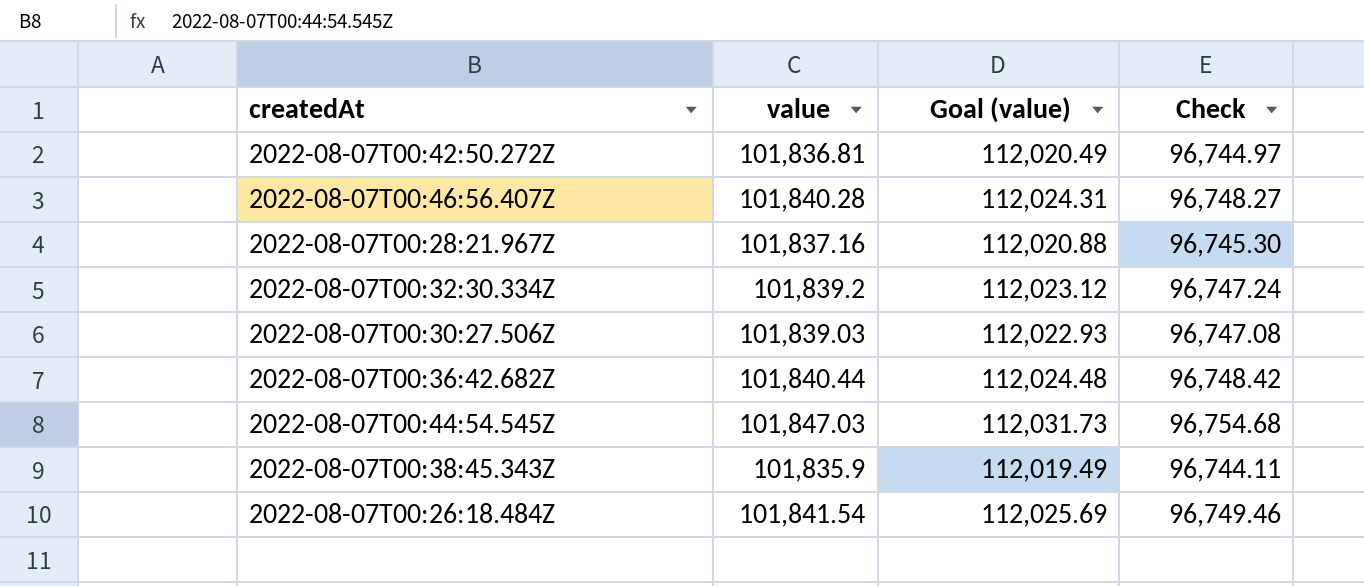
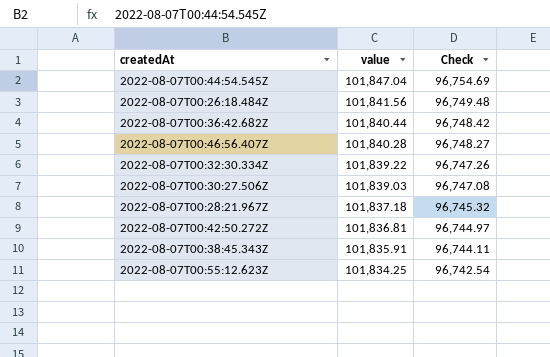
row order: none -> value descending
column Goal (value) | formula: [value] * 1.1 -> none
2022-08-07T00:44:54.545Z | value: 101,847.03 -> 101,847.04
2022-08-07T00:44:54.545Z | Check: 96,754.68 -> 96,754.69
2022-08-07T00:26:18.484Z | value: 101,841.54 -> 101,841.56
2022-08-07T00:26:18.484Z | Check: 96,749.46 -> 96,749.48
2022-08-07T00:32:30.334Z | value: 101,839.2 -> 101,839.22
2022-08-07T00:32:30.334Z | Check: 96,747.24 -> 96,747.26
2022-08-07T00:28:21.967Z | value: 101,837.16 -> 101,837.18
2022-08-07T00:28:21.967Z | Check: 96,745.30 -> 96,745.32
2022-08-07T00:38:45.343Z | value: 101,835.9 -> 101,835.91
row 2022-08-07T00:55:12.623Z: none -> 101,834.25 | 96,742.54

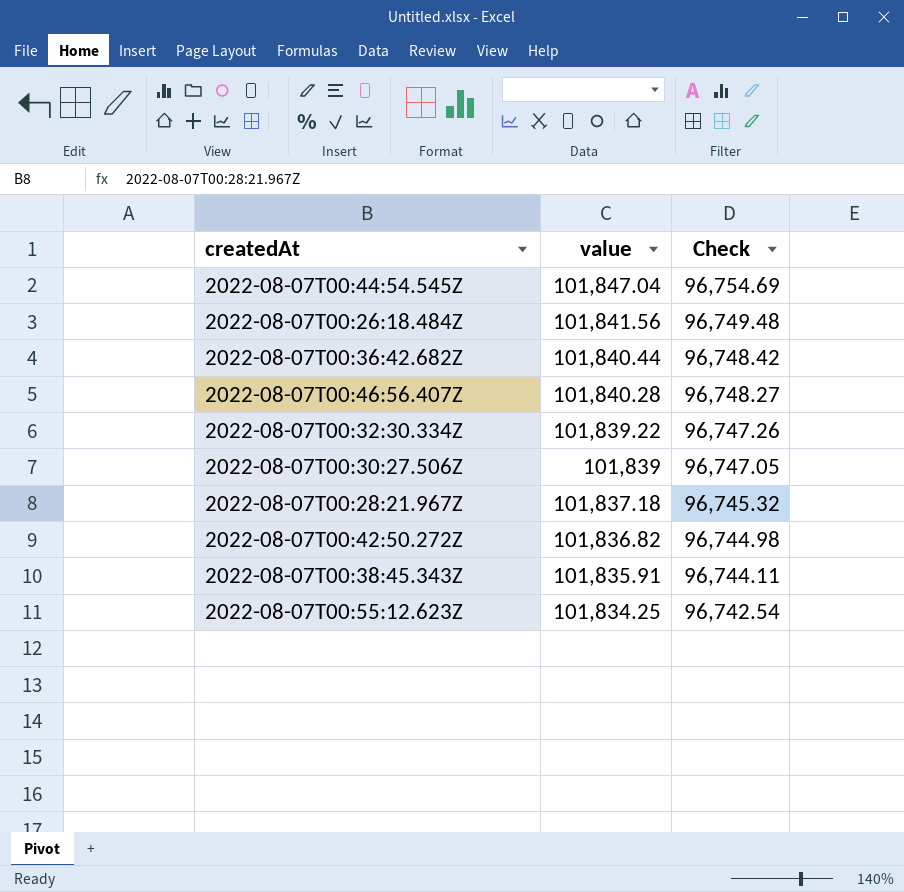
2022-08-07T00:30:27.506Z | value: 101,839.03 -> 101,839
2022-08-07T00:30:27.506Z | Check: 96,747.08 -> 96,747.05
2022-08-07T00:42:50.272Z | value: 101,836.81 -> 101,836.82
2022-08-07T00:42:50.272Z | Check: 96,744.97 -> 96,744.98

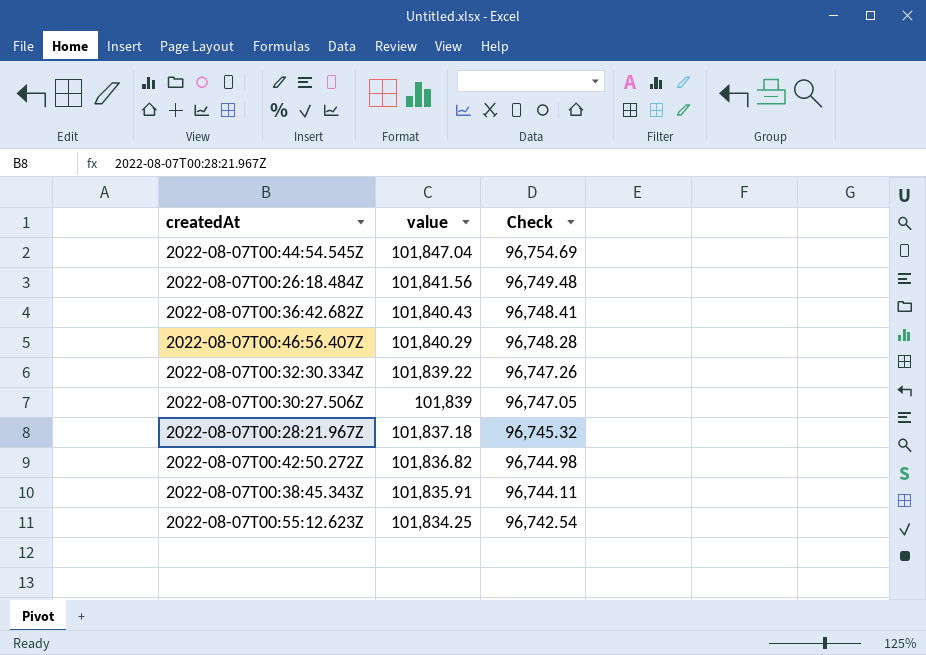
2022-08-07T00:36:42.682Z | value: 101,840.44 -> 101,840.43
2022-08-07T00:36:42.682Z | Check: 96,748.42 -> 96,748.41
2022-08-07T00:46:56.407Z | value: 101,840.28 -> 101,840.29
2022-08-07T00:46:56.407Z | Check: 96,748.27 -> 96,748.28

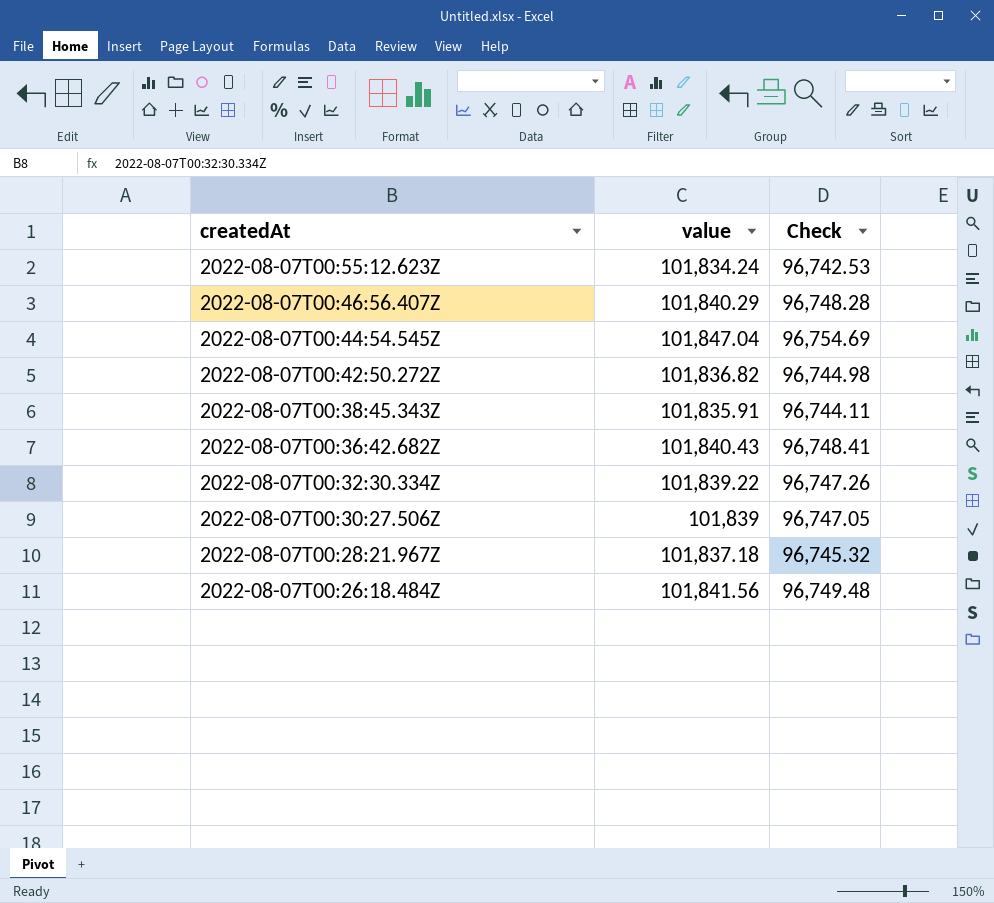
row order: value descending -> createdAt descending
2022-08-07T00:55:12.623Z | value: 101,834.25 -> 101,834.24
2022-08-07T00:55:12.623Z | Check: 96,742.54 -> 96,742.53

